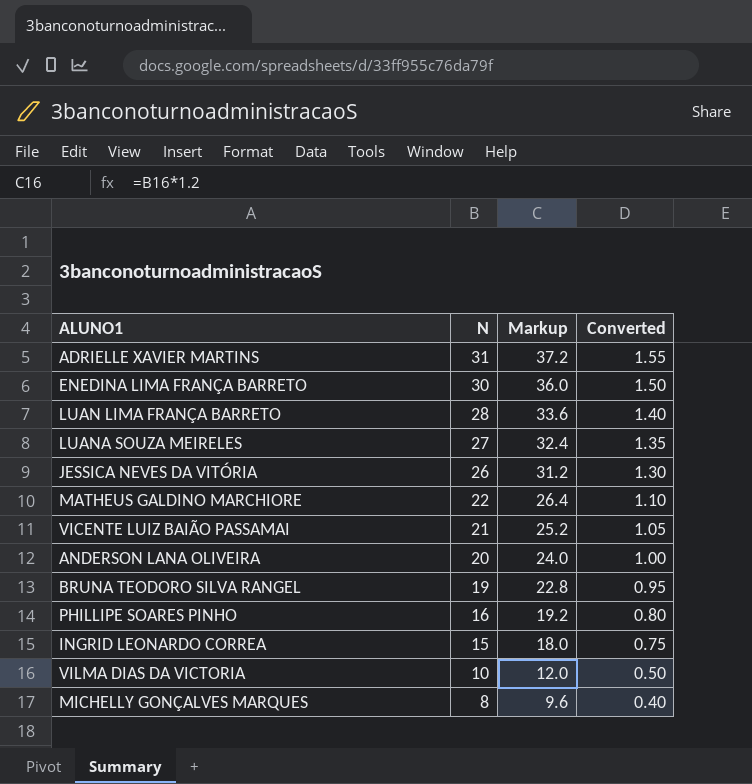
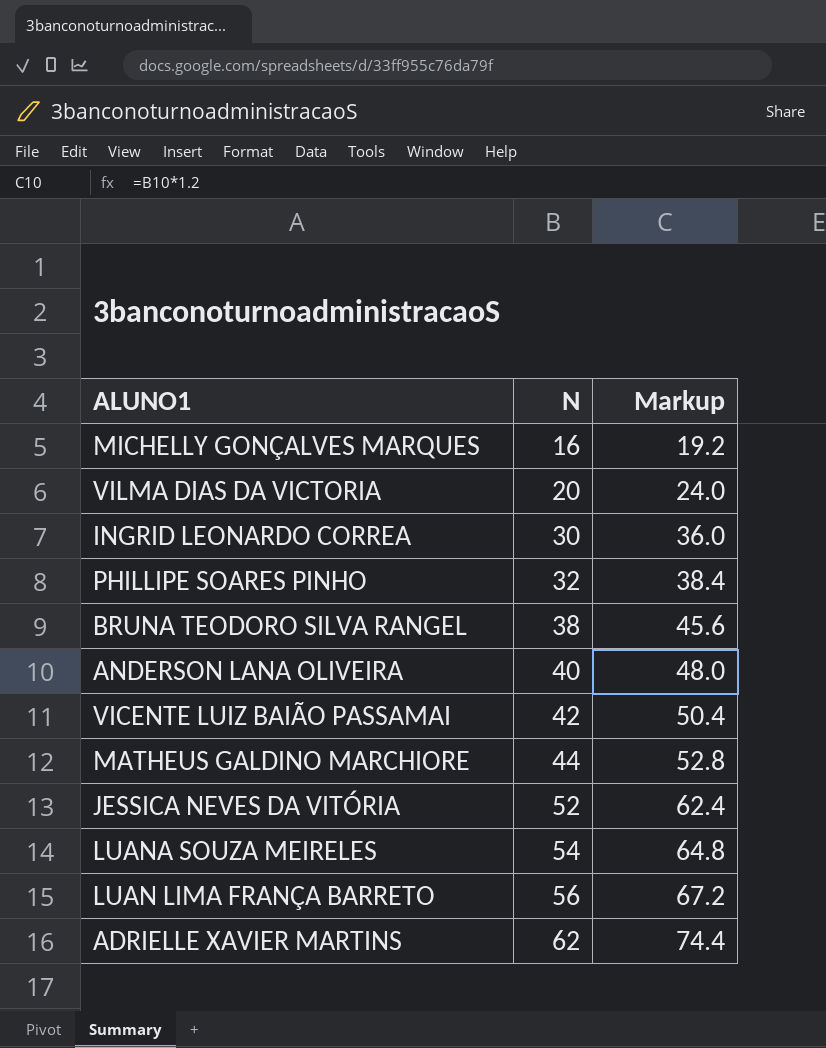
row order: N descending -> N ascending
column Converted | formula: [N] * 0.05 -> none
row ENEDINA LIMA FRANÇA BARRETO: 30 | 36.0 | 1.50 -> none
MICHELLY GONÇALVES MARQUES | N: 8 -> 16
MICHELLY GONÇALVES MARQUES | Markup: 9.6 -> 19.2
VILMA DIAS DA VICTORIA | N: 10 -> 20
VILMA DIAS DA VICTORIA | Markup: 12.0 -> 24.0
INGRID LEONARDO CORREA | N: 15 -> 30
INGRID LEONARDO CORREA | Markup: 18.0 -> 36.0
PHILLIPE SOARES PINHO | N: 16 -> 32
PHILLIPE SOARES PINHO | Markup: 19.2 -> 38.4
BRUNA TEODORO SILVA RANGEL | N: 19 -> 38
BRUNA TEODORO SILVA RANGEL | Markup: 22.8 -> 45.6
ANDERSON LANA OLIVEIRA | N: 20 -> 40
ANDERSON LANA OLIVEIRA | Markup: 24.0 -> 48.0
VICENTE LUIZ BAIÃO PASSAMAI | N: 21 -> 42
VICENTE LUIZ BAIÃO PASSAMAI | Markup: 25.2 -> 50.4
MATHEUS GALDINO MARCHIORE | N: 22 -> 44
MATHEUS GALDINO MARCHIORE | Markup: 26.4 -> 52.8
JESSICA NEVES DA VITÓRIA | N: 26 -> 52
JESSICA NEVES DA VITÓRIA | Markup: 31.2 -> 62.4
LUANA SOUZA MEIRELES | N: 27 -> 54
LUANA SOUZA MEIRELES | Markup: 32.4 -> 64.8
LUAN LIMA FRANÇA BARRETO | N: 28 -> 56
LUAN LIMA FRANÇA BARRETO | Markup: 33.6 -> 67.2
ADRIELLE XAVIER MARTINS | N: 31 -> 62
ADRIELLE XAVIER MARTINS | Markup: 37.2 -> 74.4

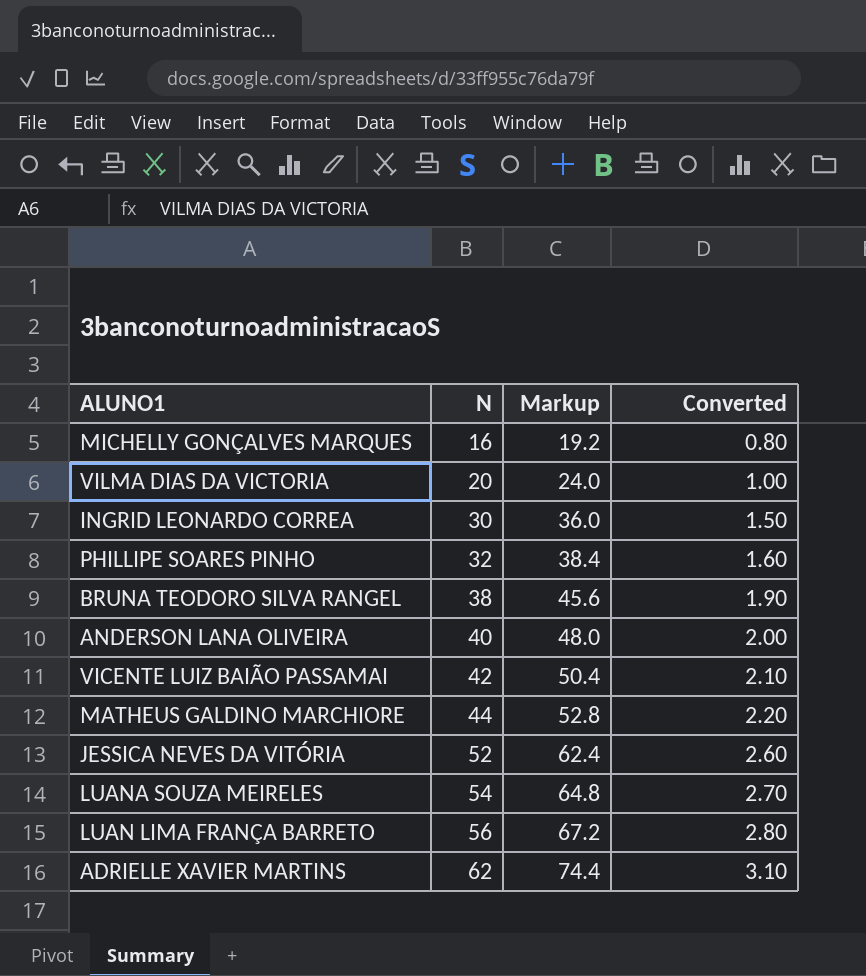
column Converted | formula: none -> [N] * 0.05

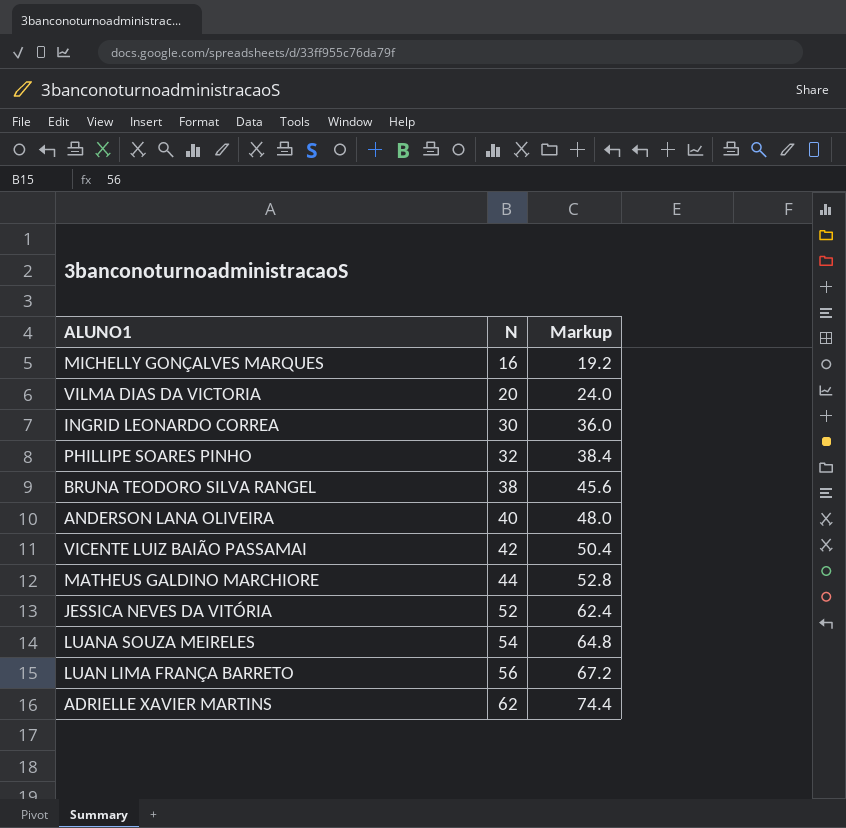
column Converted | formula: [N] * 0.05 -> none

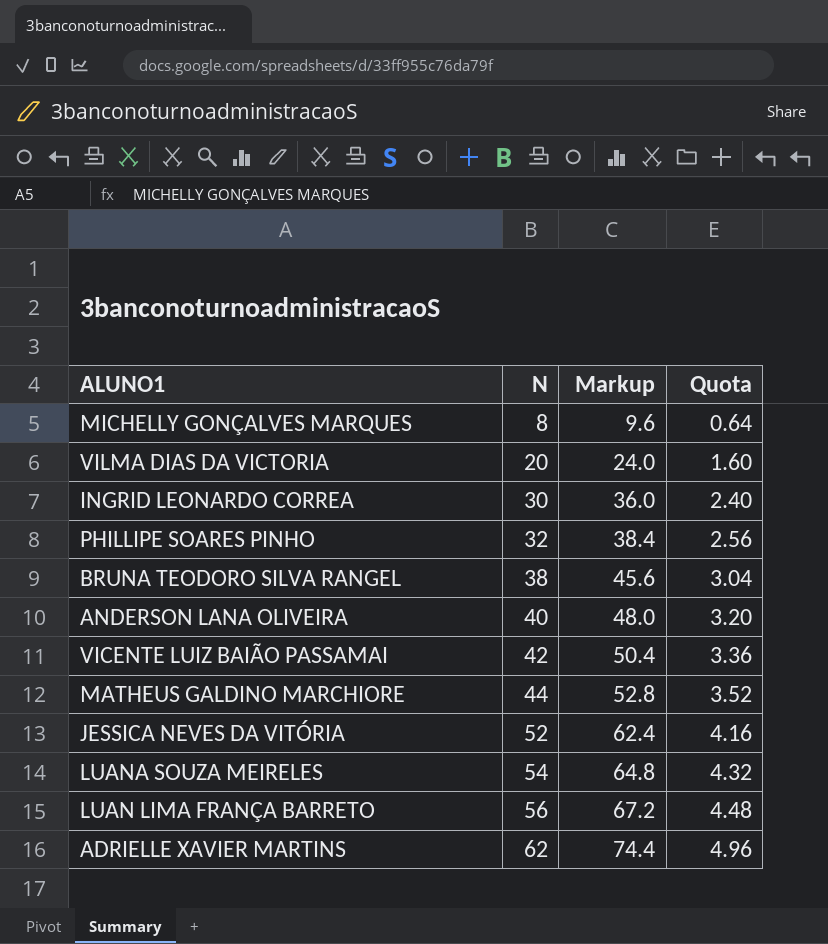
column Quota | formula: none -> [N] * 0.08
MICHELLY GONÇALVES MARQUES | N: 16 -> 8
MICHELLY GONÇALVES MARQUES | Markup: 19.2 -> 9.6

